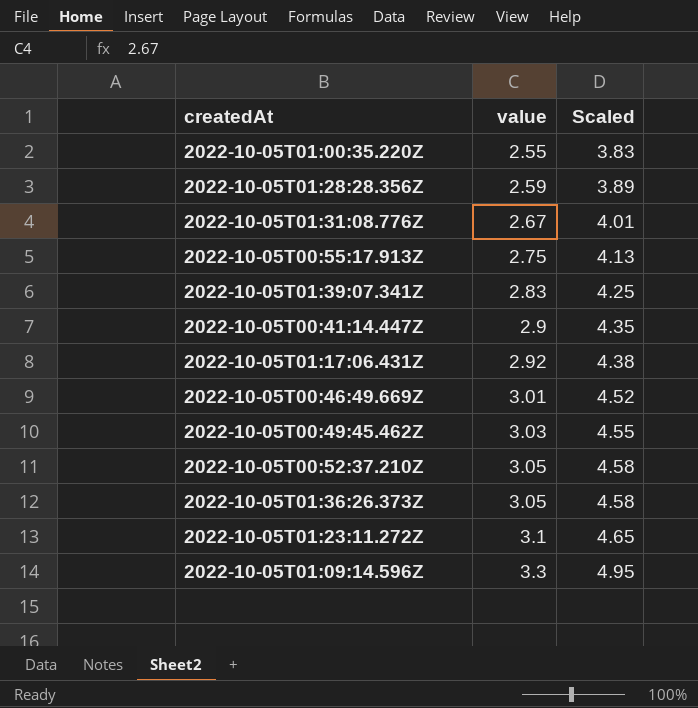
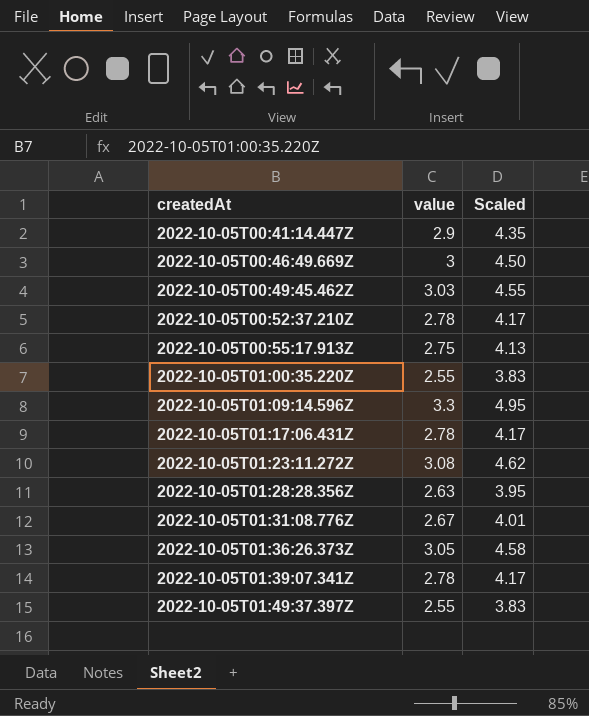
row order: value ascending -> createdAt ascending
2022-10-05T00:46:49.669Z | value: 3.01 -> 3
2022-10-05T00:46:49.669Z | Scaled: 4.52 -> 4.50
2022-10-05T00:52:37.210Z | value: 3.05 -> 2.78
2022-10-05T00:52:37.210Z | Scaled: 4.58 -> 4.17
2022-10-05T01:17:06.431Z | value: 2.92 -> 2.78
2022-10-05T01:17:06.431Z | Scaled: 4.38 -> 4.17
2022-10-05T01:23:11.272Z | value: 3.1 -> 3.08
2022-10-05T01:23:11.272Z | Scaled: 4.65 -> 4.62
2022-10-05T01:28:28.356Z | value: 2.59 -> 2.63
2022-10-05T01:28:28.356Z | Scaled: 3.89 -> 3.95
2022-10-05T01:39:07.341Z | value: 2.83 -> 2.78
2022-10-05T01:39:07.341Z | Scaled: 4.25 -> 4.17
row 2022-10-05T01:49:37.397Z: none -> 2.55 | 3.83

